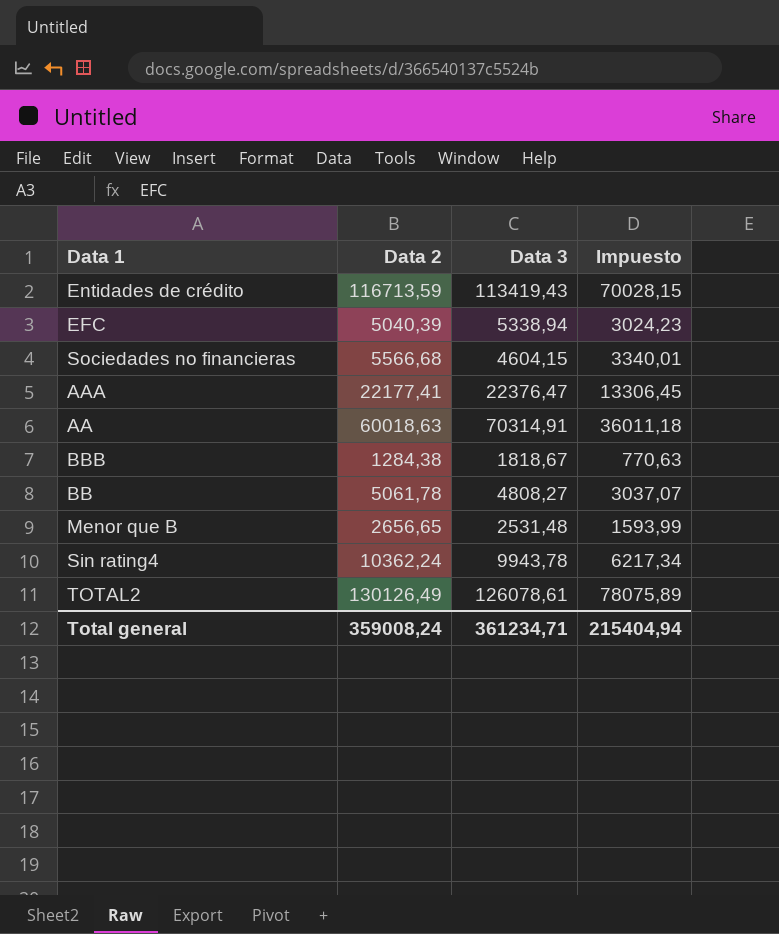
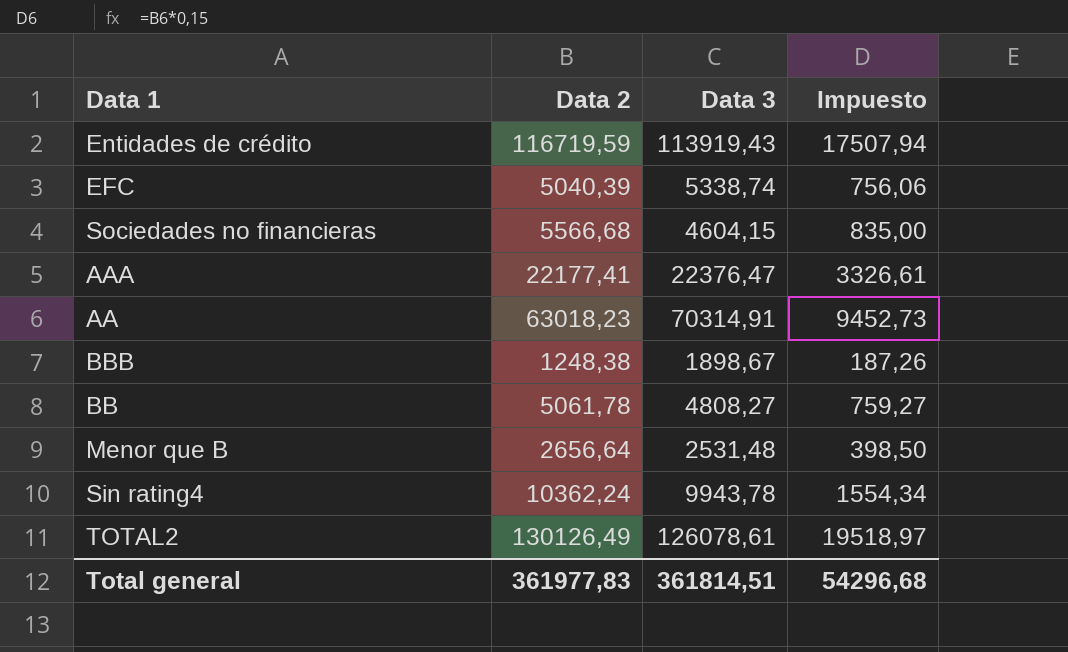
column Impuesto | formula: [Data 2] * 0,6 -> [Data 2] * 0,15
Entidades de crédito | Data 2: 116713,59 -> 116719,59
Entidades de crédito | Data 3: 113419,43 -> 113919,43
EFC | Data 3: 5338,94 -> 5338,74
AA | Data 2: 60018,63 -> 63018,23
BBB | Data 2: 1284,38 -> 1248,38
BBB | Data 3: 1818,67 -> 1898,67
Menor que B | Data 2: 2656,65 -> 2656,64
Total general | Data 2: 359008,24 -> 361977,83
Total general | Data 3: 361234,71 -> 361814,51
Total general | Impuesto: 215404,94 -> 54296,68

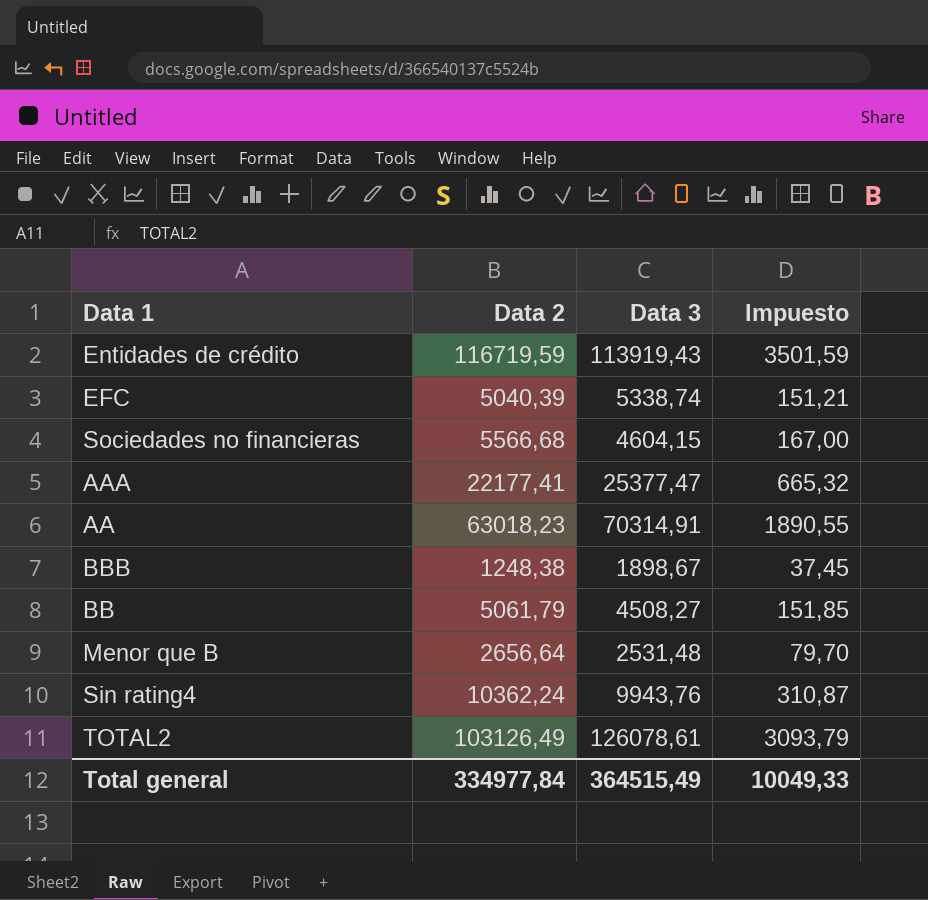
column Impuesto | formula: [Data 2] * 0,15 -> [Data 2] * 0,03
AAA | Data 3: 22376,47 -> 25377,47
BB | Data 2: 5061,78 -> 5061,79
BB | Data 3: 4808,27 -> 4508,27
Sin rating4 | Data 3: 9943,78 -> 9943,76
TOTAL2 | Data 2: 130126,49 -> 103126,49
Total general | Data 2: 361977,83 -> 334977,84
Total general | Data 3: 361814,51 -> 364515,49
Total general | Impuesto: 54296,68 -> 10049,33

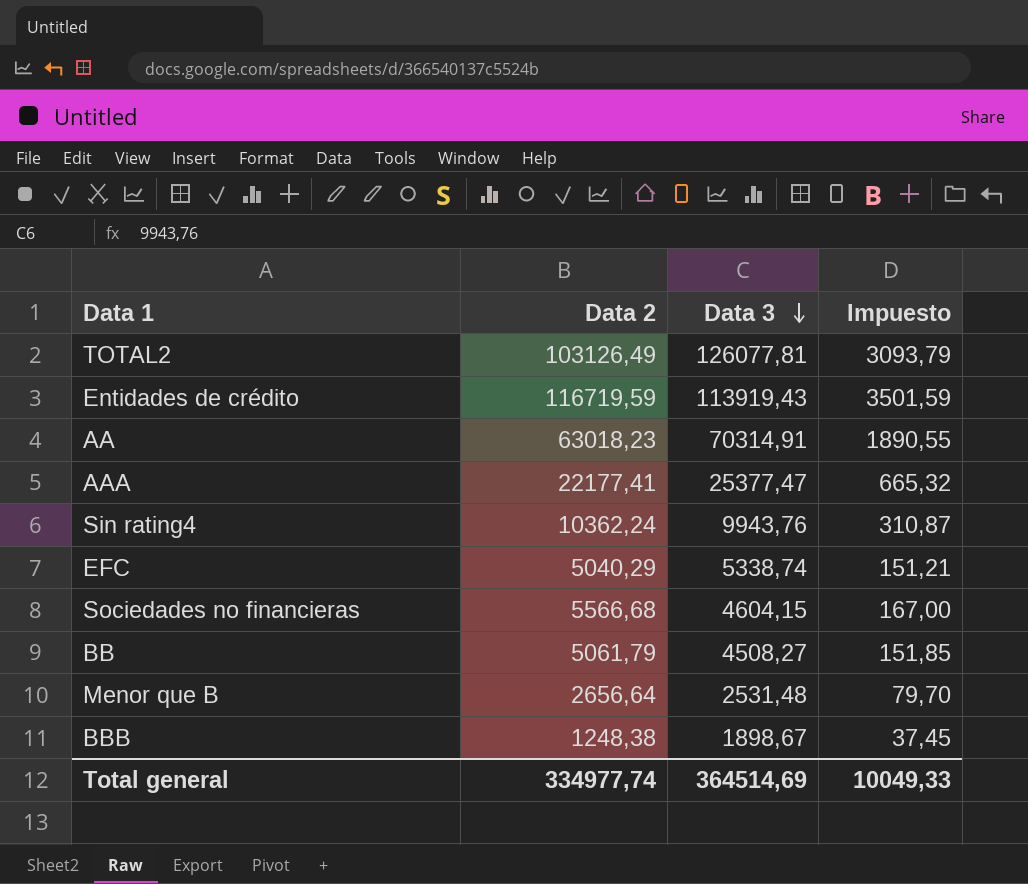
row order: none -> Data 3 descending
TOTAL2 | Data 3: 126078,61 -> 126077,81
EFC | Data 2: 5040,39 -> 5040,29
Total general | Data 2: 334977,84 -> 334977,74
Total general | Data 3: 364515,49 -> 364514,69

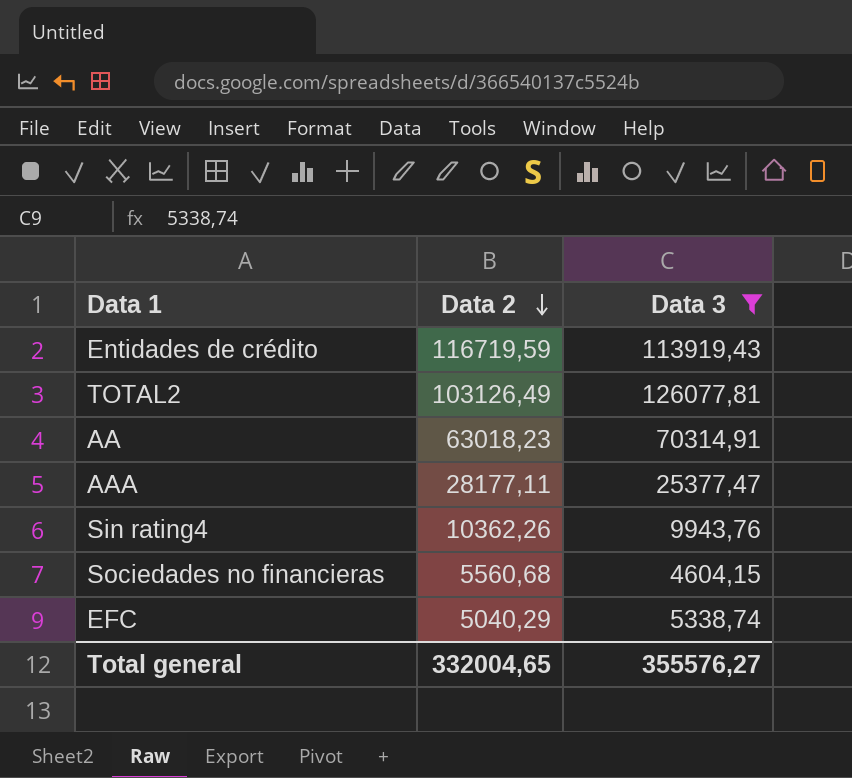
filter: none -> Data 3 >= 4604,15
row order: Data 3 descending -> Data 2 descending
column Impuesto | formula: [Data 2] * 0,03 -> none
AAA | Data 2: 22177,41 -> 28177,11
Sin rating4 | Data 2: 10362,24 -> 10362,26
Sociedades no financieras | Data 2: 5566,68 -> 5560,68
Total general | Data 2: 334977,74 -> 332004,65
Total general | Data 3: 364514,69 -> 355576,27

